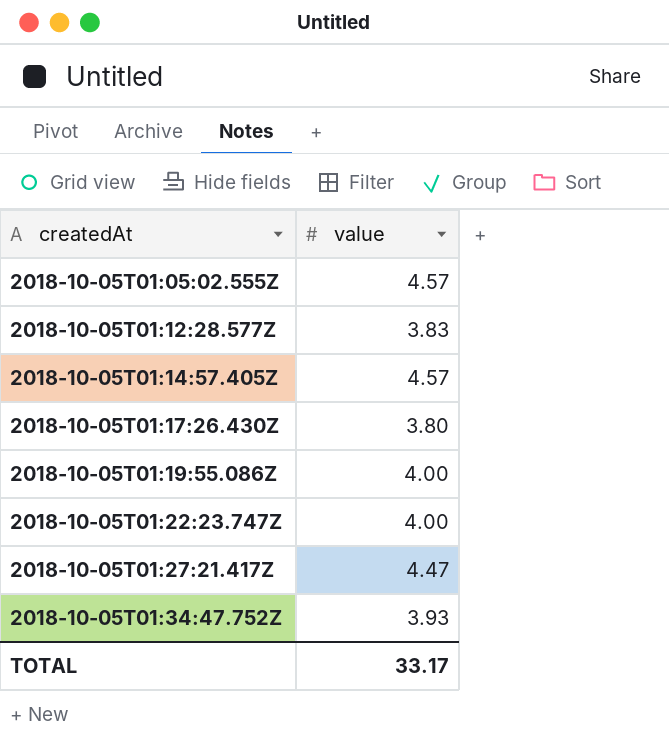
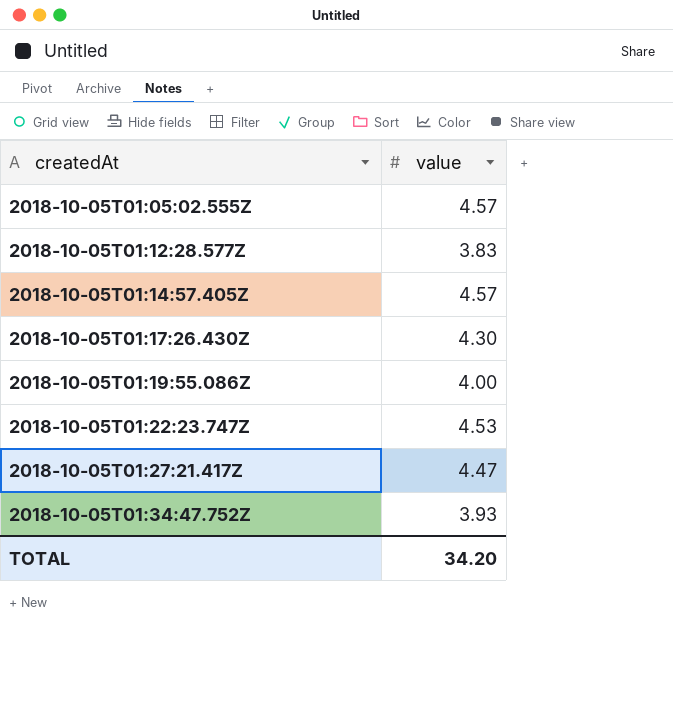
2018-10-05T01:17:26.430Z | value: 3.80 -> 4.30
2018-10-05T01:22:23.747Z | value: 4.00 -> 4.53
TOTAL | value: 33.17 -> 34.20

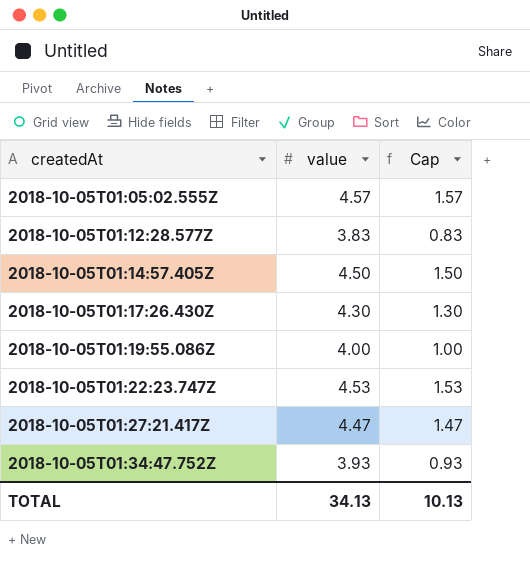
column Cap | formula: none -> [value] - 3
2018-10-05T01:14:57.405Z | value: 4.57 -> 4.50
TOTAL | value: 34.20 -> 34.13

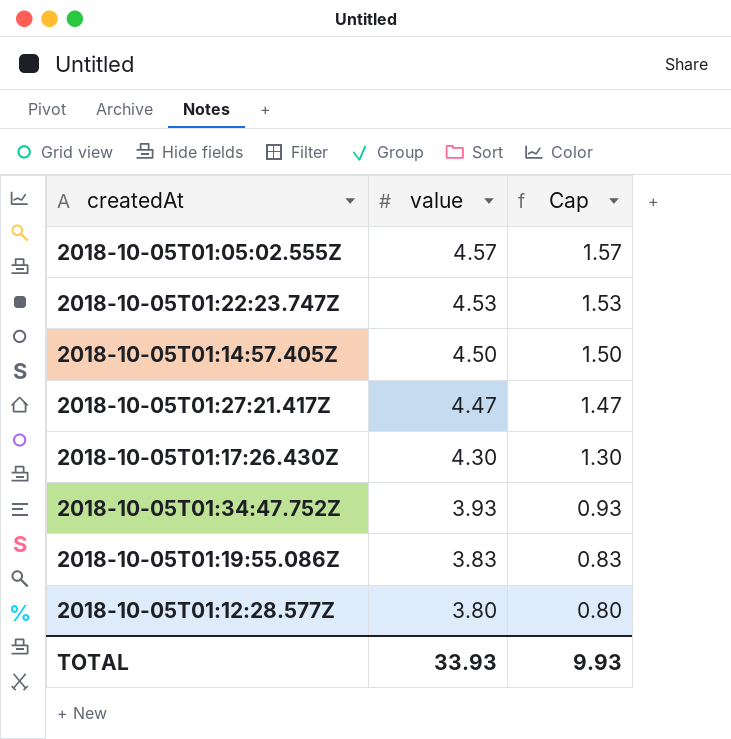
row order: createdAt ascending -> value descending
2018-10-05T01:19:55.086Z | value: 4.00 -> 3.83
2018-10-05T01:19:55.086Z | Cap: 1.00 -> 0.83
2018-10-05T01:12:28.577Z | value: 3.83 -> 3.80
2018-10-05T01:12:28.577Z | Cap: 0.83 -> 0.80
TOTAL | value: 34.13 -> 33.93
TOTAL | Cap: 10.13 -> 9.93

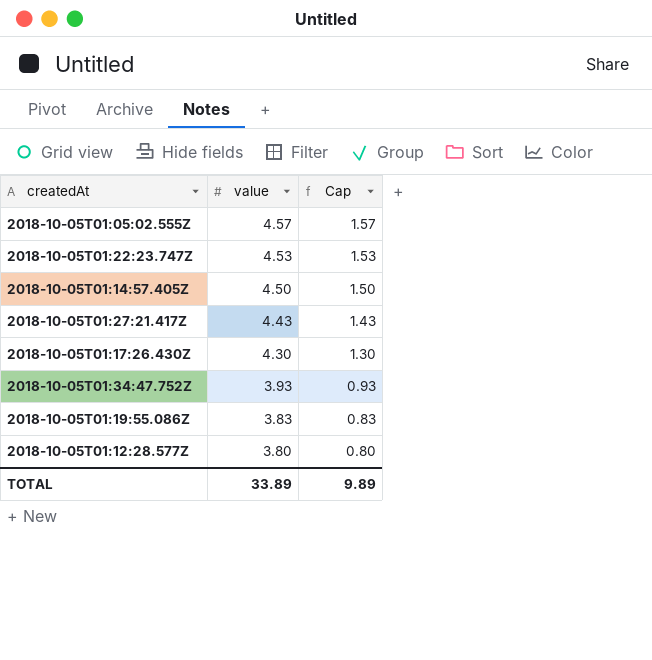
2018-10-05T01:27:21.417Z | value: 4.47 -> 4.43
2018-10-05T01:27:21.417Z | Cap: 1.47 -> 1.43
TOTAL | value: 33.93 -> 33.89
TOTAL | Cap: 9.93 -> 9.89

